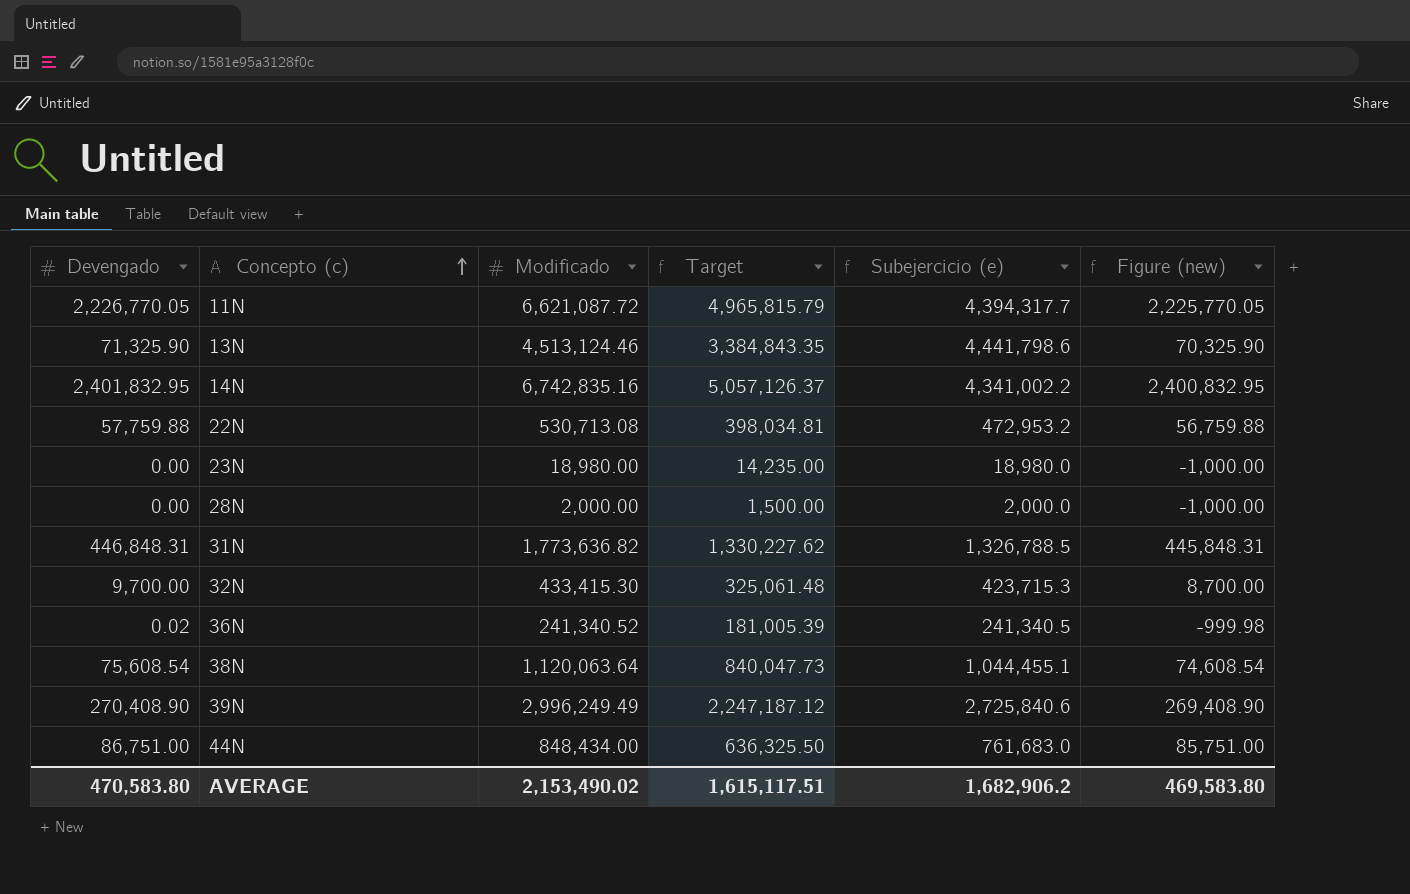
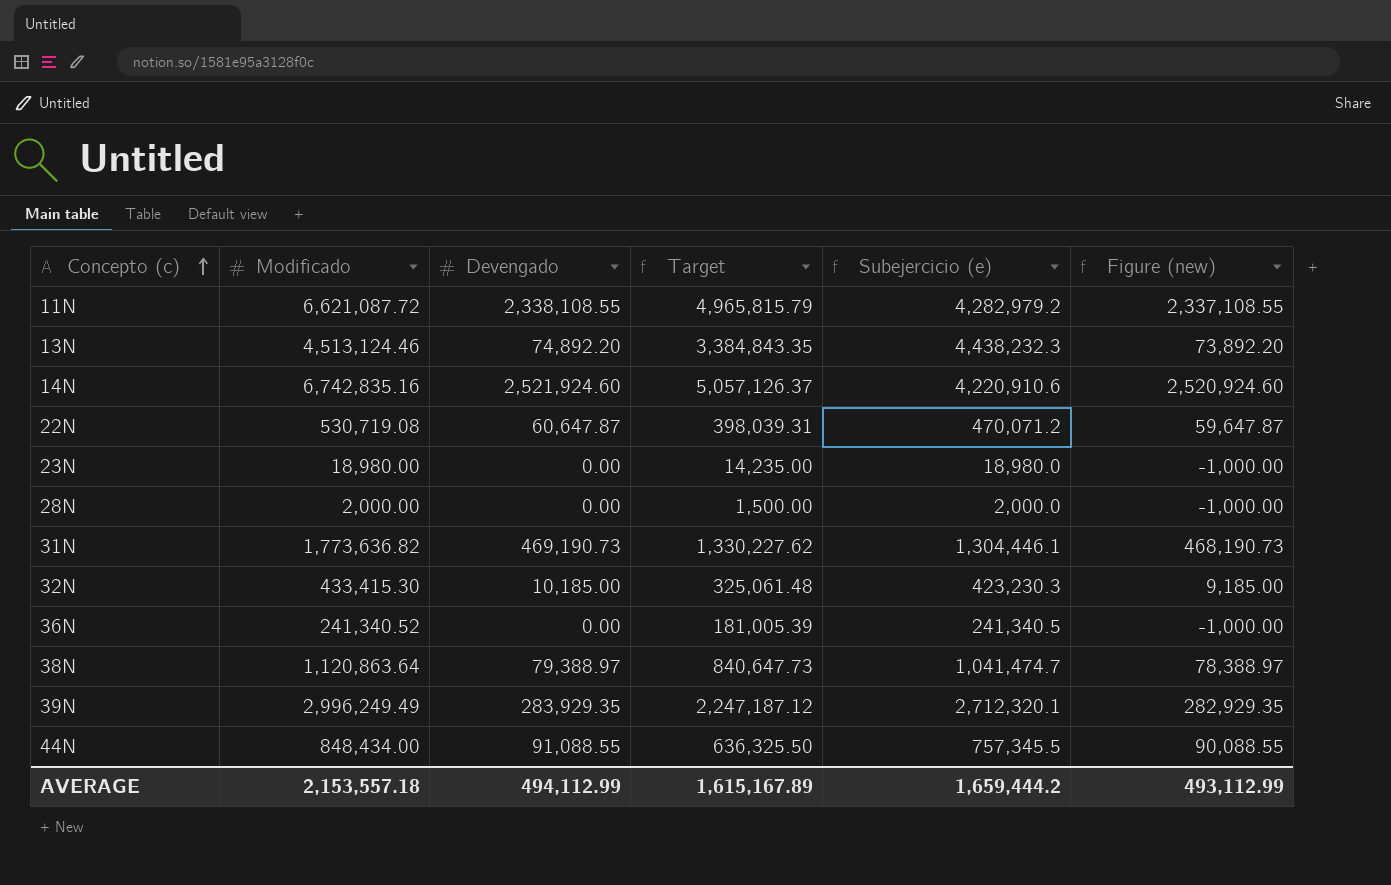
column Devengado | position: 1 -> 3
11N | Devengado: 2,226,770.05 -> 2,338,108.55
11N | Subejercicio (e): 4,394,317.7 -> 4,282,979.2
11N | Figure (new): 2,225,770.05 -> 2,337,108.55
13N | Devengado: 71,325.90 -> 74,892.20
13N | Subejercicio (e): 4,441,798.6 -> 4,438,232.3
13N | Figure (new): 70,325.90 -> 73,892.20
14N | Devengado: 2,401,832.95 -> 2,521,924.60
14N | Subejercicio (e): 4,341,002.2 -> 4,220,910.6
14N | Figure (new): 2,400,832.95 -> 2,520,924.60
22N | Modificado: 530,713.08 -> 530,719.08
22N | Devengado: 57,759.88 -> 60,647.87
22N | Target: 398,034.81 -> 398,039.31
22N | Subejercicio (e): 472,953.2 -> 470,071.2
22N | Figure (new): 56,759.88 -> 59,647.87
31N | Devengado: 446,848.31 -> 469,190.73
31N | Subejercicio (e): 1,326,788.5 -> 1,304,446.1
31N | Figure (new): 445,848.31 -> 468,190.73
32N | Devengado: 9,700.00 -> 10,185.00
32N | Subejercicio (e): 423,715.3 -> 423,230.3
32N | Figure (new): 8,700.00 -> 9,185.00
36N | Devengado: 0.02 -> 0.00
36N | Figure (new): -999.98 -> -1,000.00
38N | Modificado: 1,120,063.64 -> 1,120,863.64
38N | Devengado: 75,608.54 -> 79,388.97
38N | Target: 840,047.73 -> 840,647.73
38N | Subejercicio (e): 1,044,455.1 -> 1,041,474.7
38N | Figure (new): 74,608.54 -> 78,388.97
39N | Devengado: 270,408.90 -> 283,929.35
39N | Subejercicio (e): 2,725,840.6 -> 2,712,320.1
39N | Figure (new): 269,408.90 -> 282,929.35
44N | Devengado: 86,751.00 -> 91,088.55
44N | Subejercicio (e): 761,683.0 -> 757,345.5
44N | Figure (new): 85,751.00 -> 90,088.55
AVERAGE | Modificado: 2,153,490.02 -> 2,153,557.18
AVERAGE | Devengado: 470,583.80 -> 494,112.99
AVERAGE | Target: 1,615,117.51 -> 1,615,167.89
AVERAGE | Subejercicio (e): 1,682,906.2 -> 1,659,444.2
AVERAGE | Figure (new): 469,583.80 -> 493,112.99

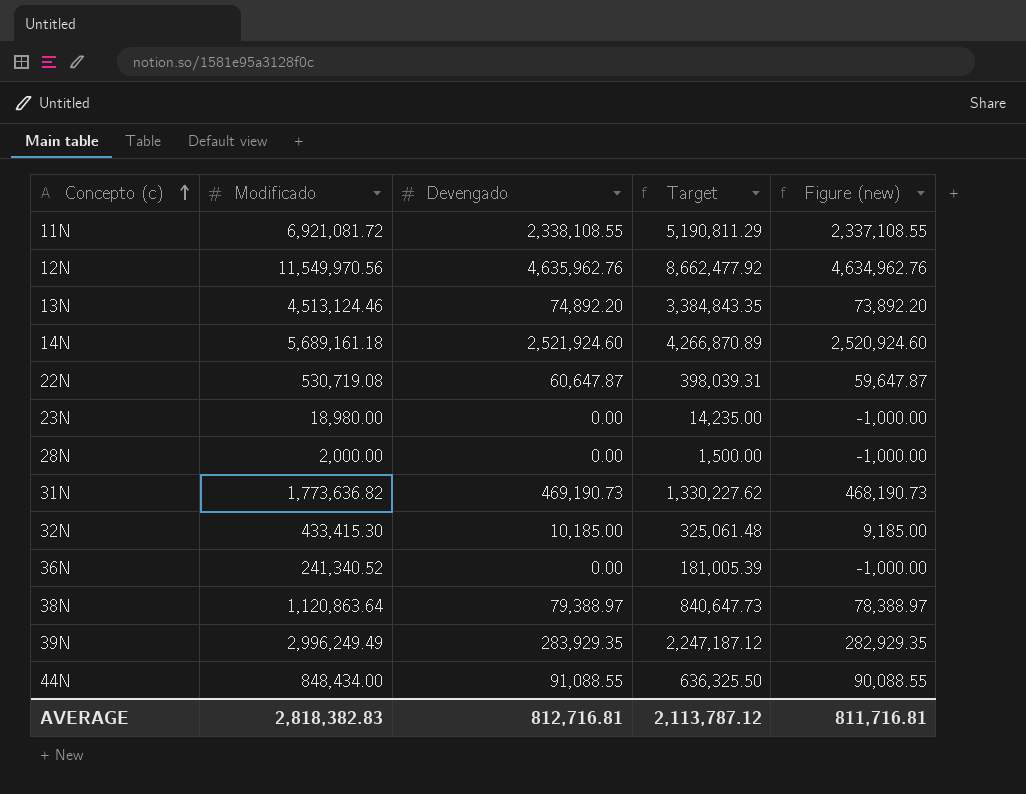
column Subejercicio (e) | formula: [Modificado] - [Devengado] -> none
11N | Modificado: 6,621,087.72 -> 6,921,081.72
11N | Target: 4,965,815.79 -> 5,190,811.29
row 12N: none -> 11,549,970.56 | 4,635,962.76 | 8,662,477.92 | 4,634,962.76
14N | Modificado: 6,742,835.16 -> 5,689,161.18
14N | Target: 5,057,126.37 -> 4,266,870.89
AVERAGE | Modificado: 2,153,557.18 -> 2,818,382.83
AVERAGE | Devengado: 494,112.99 -> 812,716.81
AVERAGE | Target: 1,615,167.89 -> 2,113,787.12
AVERAGE | Figure (new): 493,112.99 -> 811,716.81

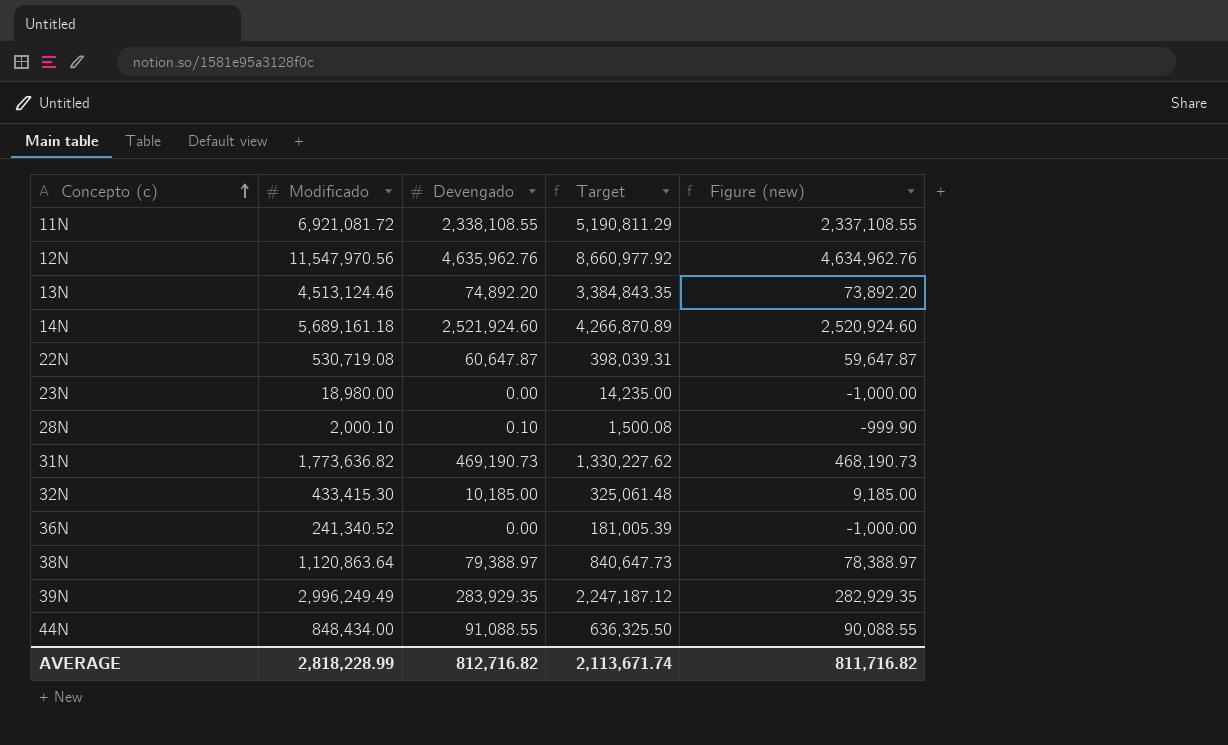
12N | Modificado: 11,549,970.56 -> 11,547,970.56
12N | Target: 8,662,477.92 -> 8,660,977.92
28N | Modificado: 2,000.00 -> 2,000.10
28N | Devengado: 0.00 -> 0.10
28N | Target: 1,500.00 -> 1,500.08
28N | Figure (new): -1,000.00 -> -999.90
AVERAGE | Modificado: 2,818,382.83 -> 2,818,228.99
AVERAGE | Devengado: 812,716.81 -> 812,716.82
AVERAGE | Target: 2,113,787.12 -> 2,113,671.74
AVERAGE | Figure (new): 811,716.81 -> 811,716.82

